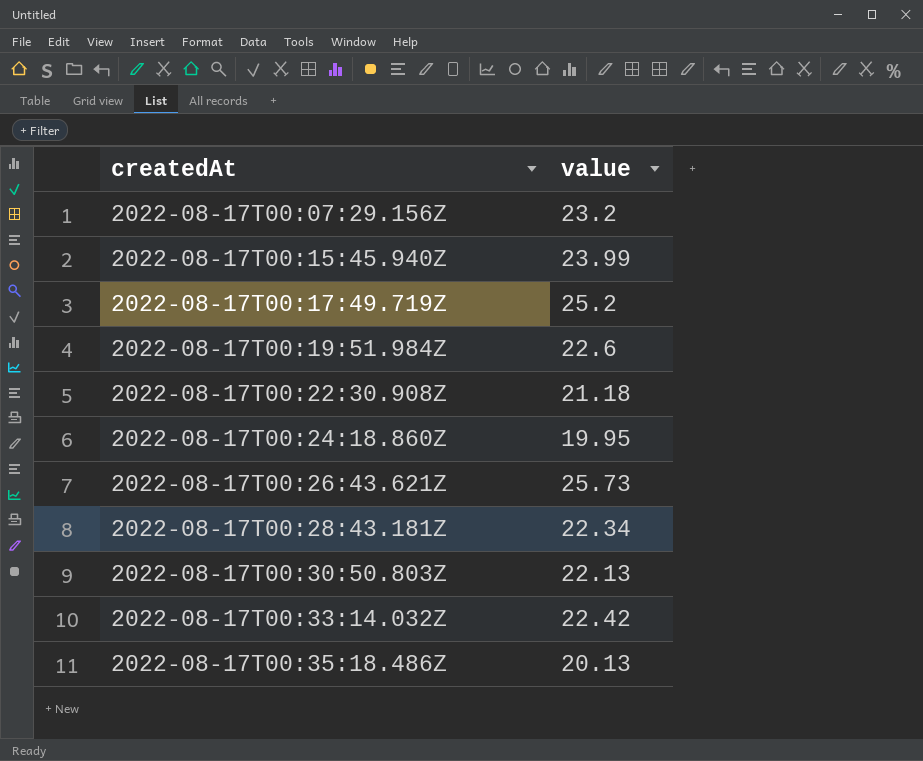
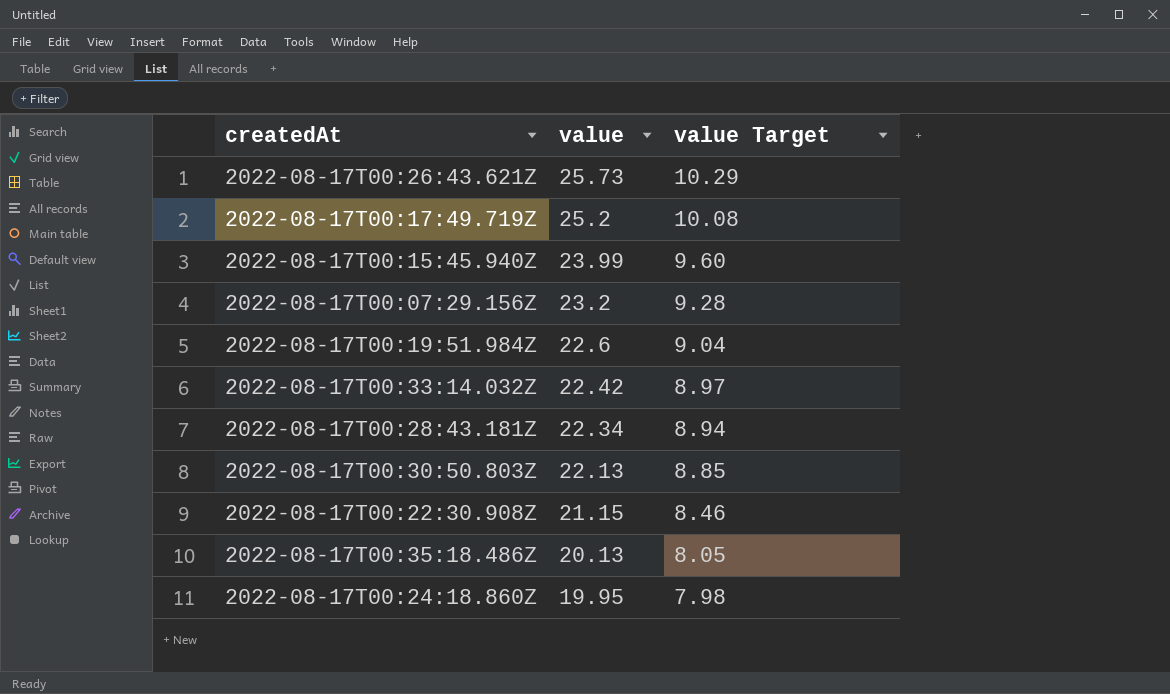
row order: createdAt ascending -> value descending
column value Target | formula: none -> [value] * 0.4
2022-08-17T00:22:30.908Z | value: 21.18 -> 21.15

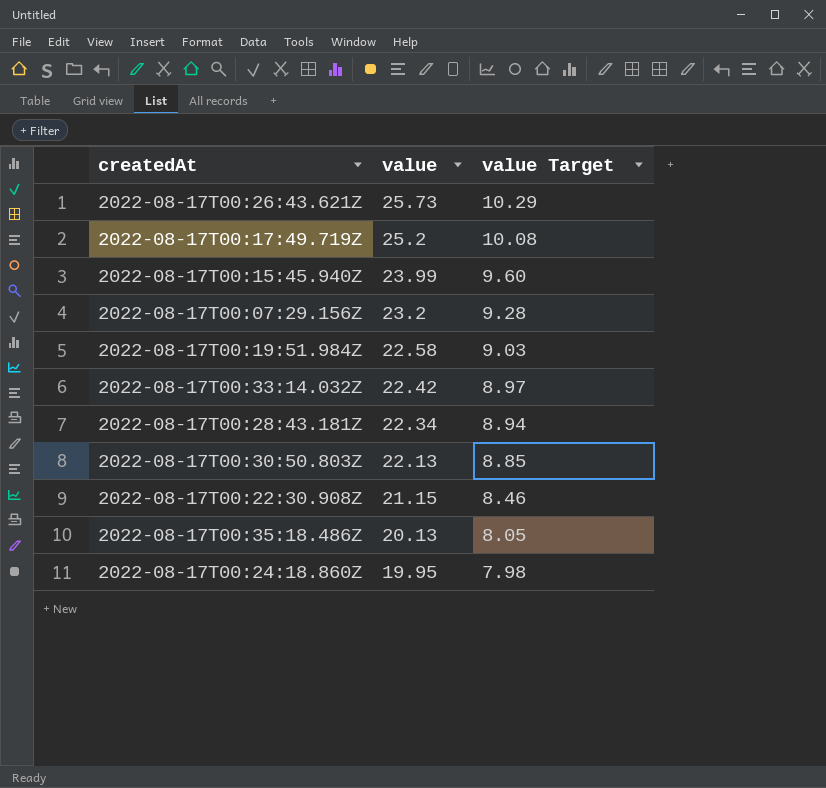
2022-08-17T00:19:51.984Z | value: 22.6 -> 22.58
2022-08-17T00:19:51.984Z | value Target: 9.04 -> 9.03

